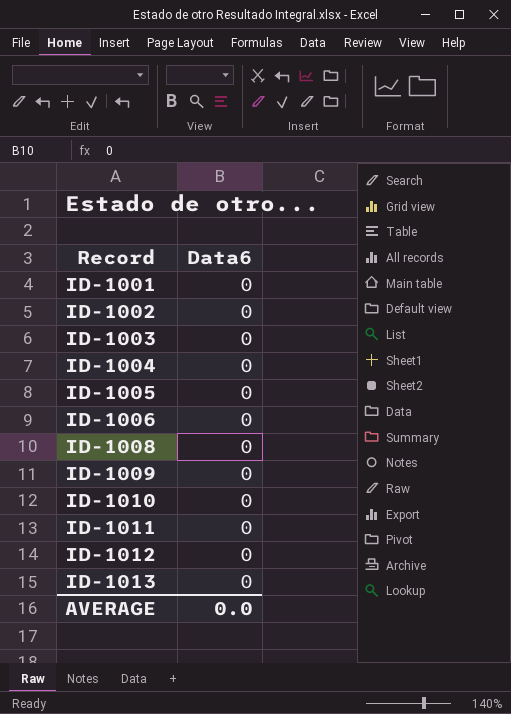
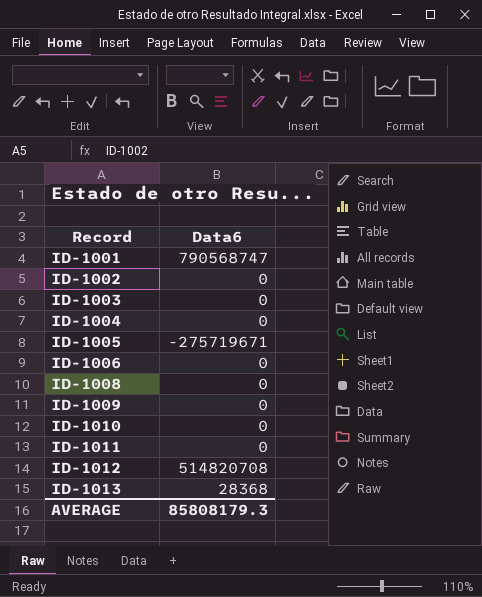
ID-1001 | Data6: 0 -> 790568747
ID-1005 | Data6: 0 -> -275719671
ID-1012 | Data6: 0 -> 514820708
ID-1013 | Data6: 0 -> 28368
AVERAGE | Data6: 0.0 -> 85808179.3

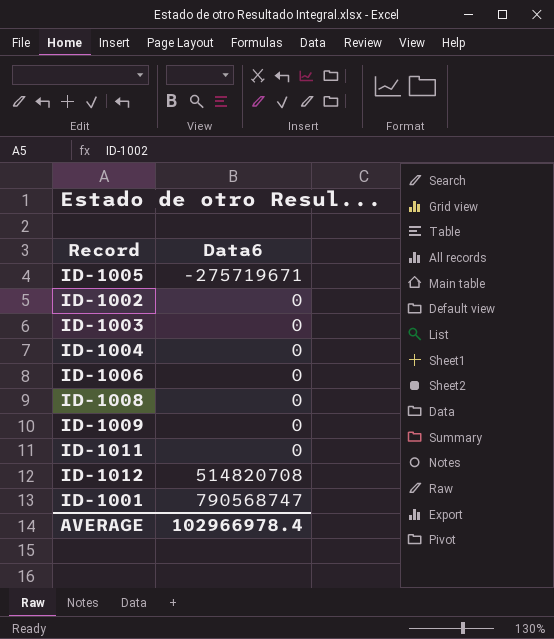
row order: Record ascending -> Data6 ascending
row ID-1010: 0 -> none
row ID-1013: 28368 -> none
AVERAGE | Data6: 85808179.3 -> 102966978.4

